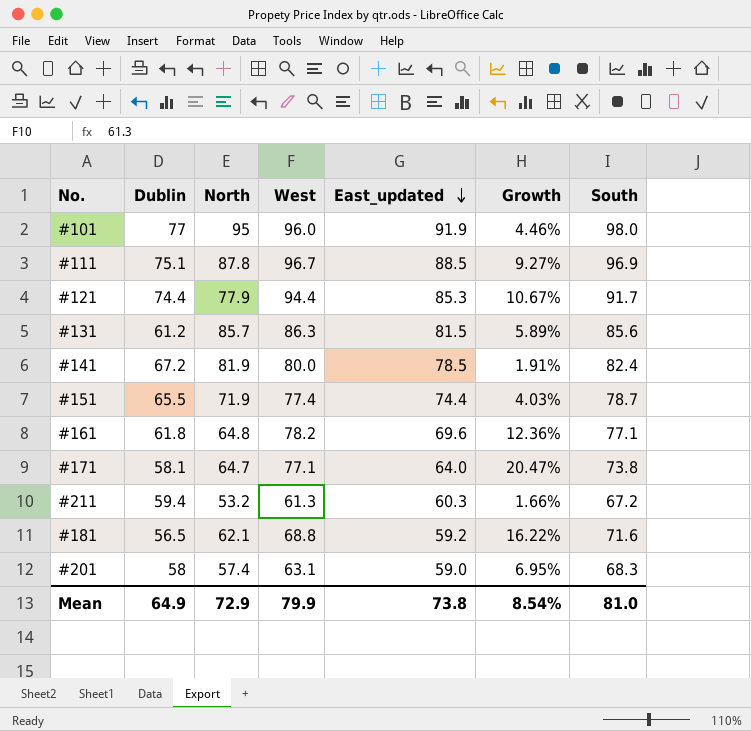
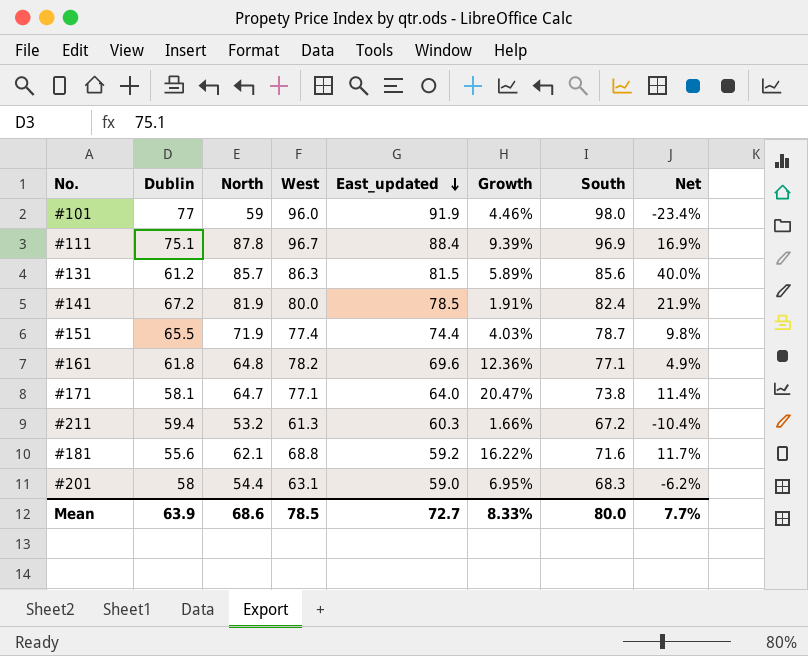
column Net | formula: none -> ([North] - [Dublin]) / [Dublin]
row #121: 74.4 | 77.9 | 94.4 | 85.3 | 10.67% | 91.7 -> none
#101 | North: 95 -> 59
#111 | East_updated: 88.5 -> 88.4
#111 | Growth: 9.27% -> 9.39%
#181 | Dublin: 56.5 -> 55.6
#201 | North: 57.4 -> 54.4
Mean | Dublin: 64.9 -> 63.9
Mean | North: 72.9 -> 68.6
Mean | West: 79.9 -> 78.5
Mean | East_updated: 73.8 -> 72.7
Mean | Growth: 8.54% -> 8.33%
Mean | South: 81.0 -> 80.0

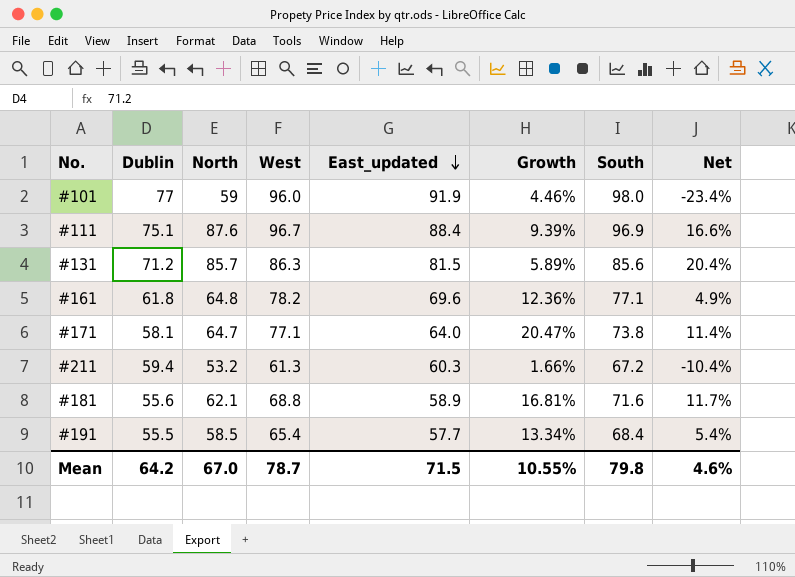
row #141: 67.2 | 81.9 | 80.0 | 78.5 | 1.91% | 82.4 | 21.9% -> none
row #151: 65.5 | 71.9 | 77.4 | 74.4 | 4.03% | 78.7 | 9.8% -> none
row #201: 58 | 54.4 | 63.1 | 59.0 | 6.95% | 68.3 | -6.2% -> none
#111 | North: 87.8 -> 87.6
#111 | Net: 16.9% -> 16.6%
#131 | Dublin: 61.2 -> 71.2
#131 | Net: 40.0% -> 20.4%
#181 | East_updated: 59.2 -> 58.9
#181 | Growth: 16.22% -> 16.81%
row #191: none -> 55.5 | 58.5 | 65.4 | 57.7 | 13.34% | 68.4 | 5.4%
Mean | Dublin: 63.9 -> 64.2
Mean | North: 68.6 -> 67.0
Mean | West: 78.5 -> 78.7
Mean | East_updated: 72.7 -> 71.5
Mean | Growth: 8.33% -> 10.55%
Mean | South: 80.0 -> 79.8
Mean | Net: 7.7% -> 4.6%

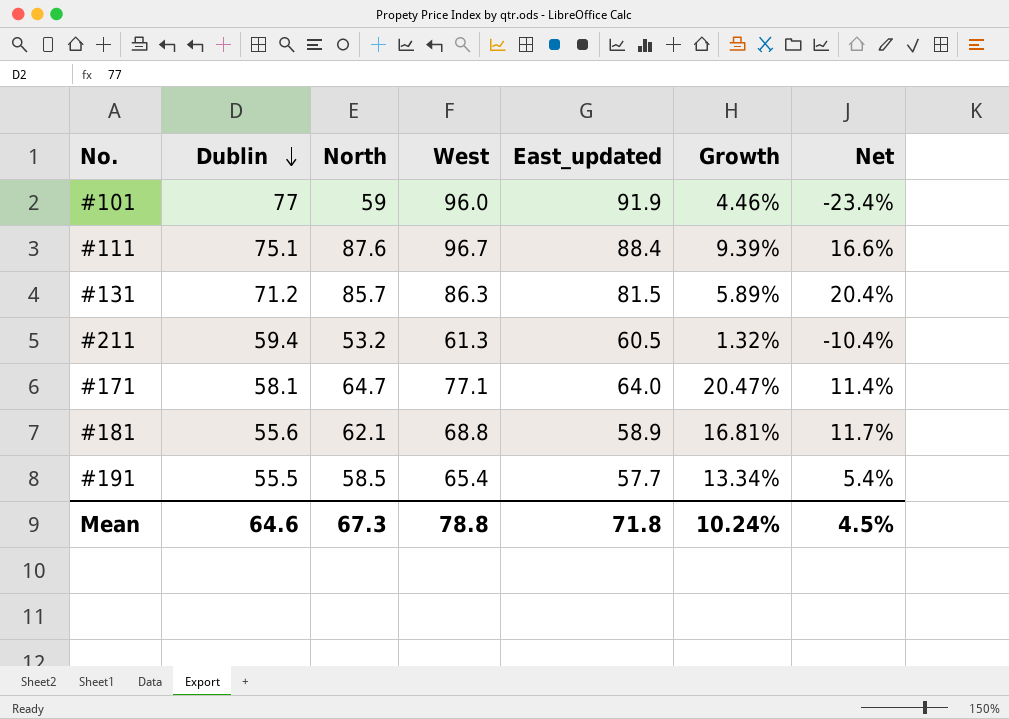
row order: East_updated descending -> Dublin descending
column South | position: 7 -> none
row #161: 61.8 | 64.8 | 78.2 | 69.6 | 12.36% | 77.1 | 4.9% -> none
#211 | East_updated: 60.3 -> 60.5
#211 | Growth: 1.66% -> 1.32%
Mean | Dublin: 64.2 -> 64.6
Mean | North: 67.0 -> 67.3
Mean | West: 78.7 -> 78.8
Mean | East_updated: 71.5 -> 71.8
Mean | Growth: 10.55% -> 10.24%
Mean | Net: 4.6% -> 4.5%

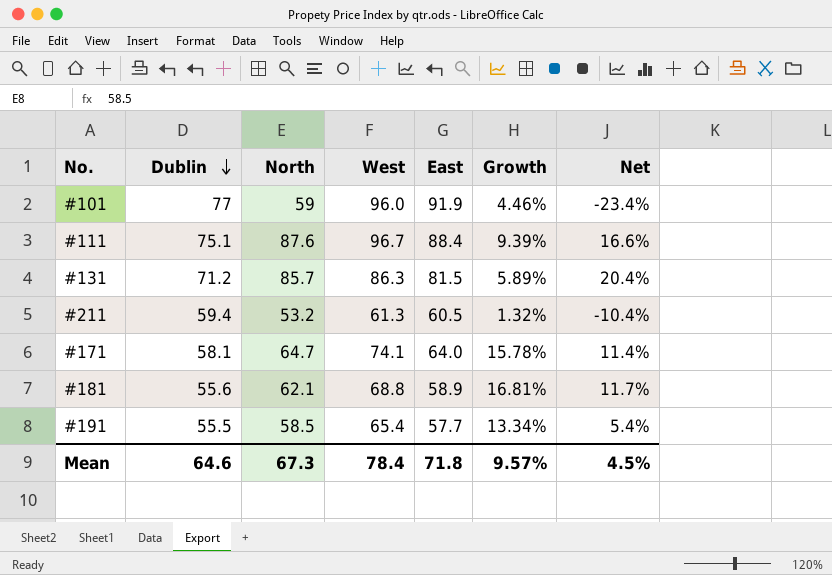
column name: East_updated -> East
#171 | West: 77.1 -> 74.1
#171 | Growth: 20.47% -> 15.78%
Mean | West: 78.8 -> 78.4
Mean | Growth: 10.24% -> 9.57%

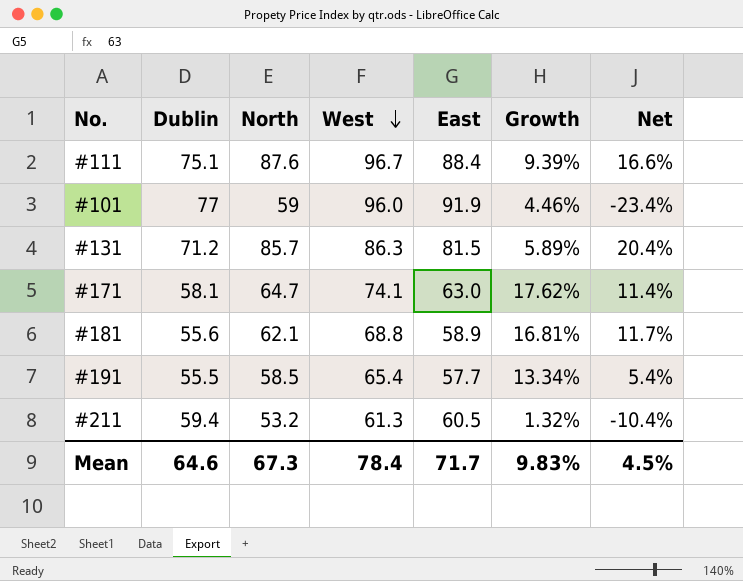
row order: Dublin descending -> West descending
#171 | East: 64.0 -> 63.0
#171 | Growth: 15.78% -> 17.62%
Mean | East: 71.8 -> 71.7
Mean | Growth: 9.57% -> 9.83%

